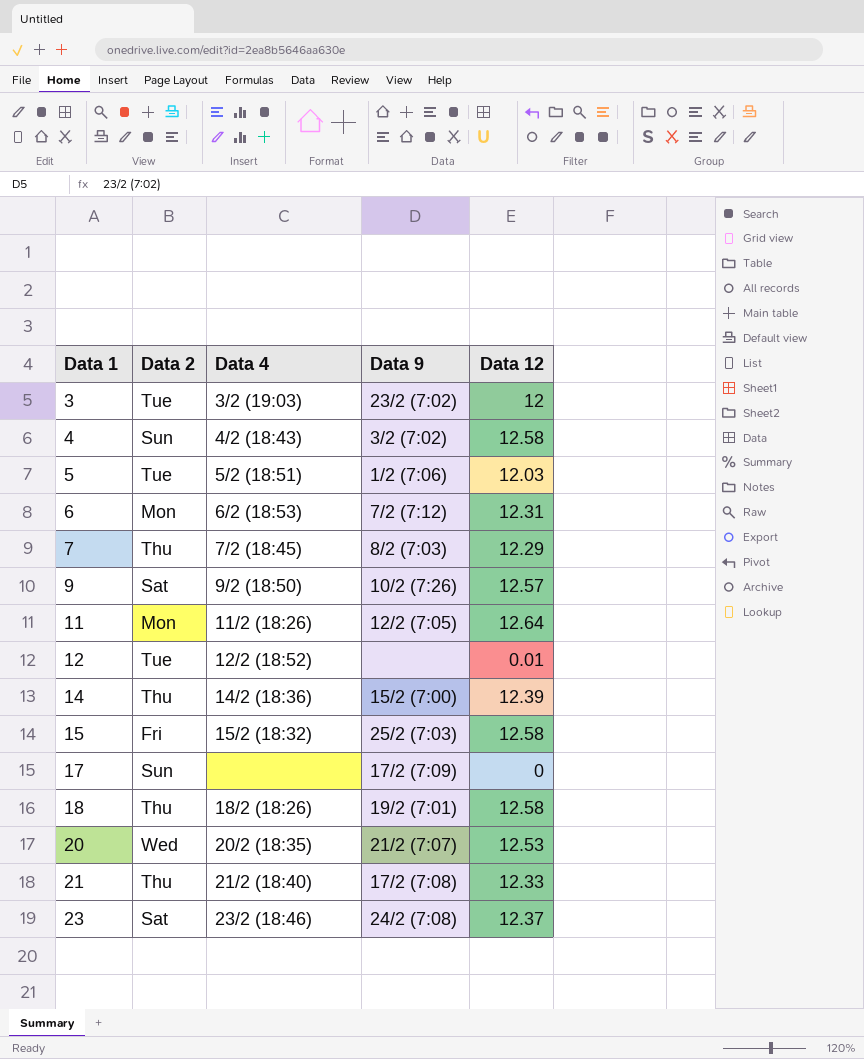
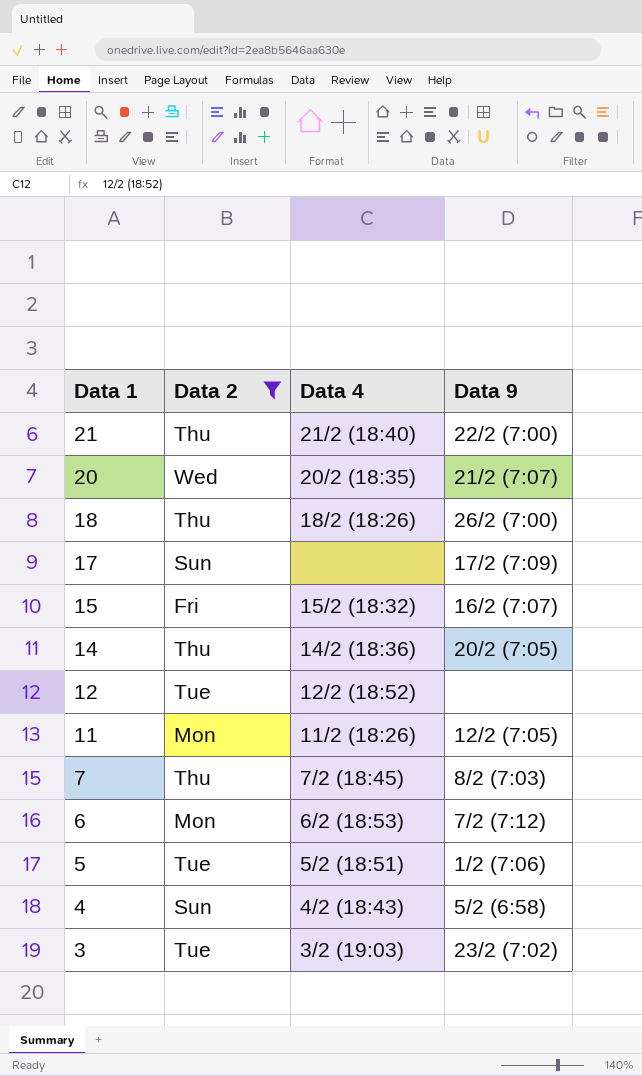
filter: none -> Data 2 != Sat
row order: Data 1 ascending -> Data 1 descending
column Data 12 | position: 5 -> none
21 | Data 9: 17/2 (7:08) -> 22/2 (7:00)
18 | Data 9: 19/2 (7:01) -> 26/2 (7:00)
15 | Data 9: 25/2 (7:03) -> 16/2 (7:07)
14 | Data 9: 15/2 (7:00) -> 20/2 (7:05)
4 | Data 9: 3/2 (7:02) -> 5/2 (6:58)

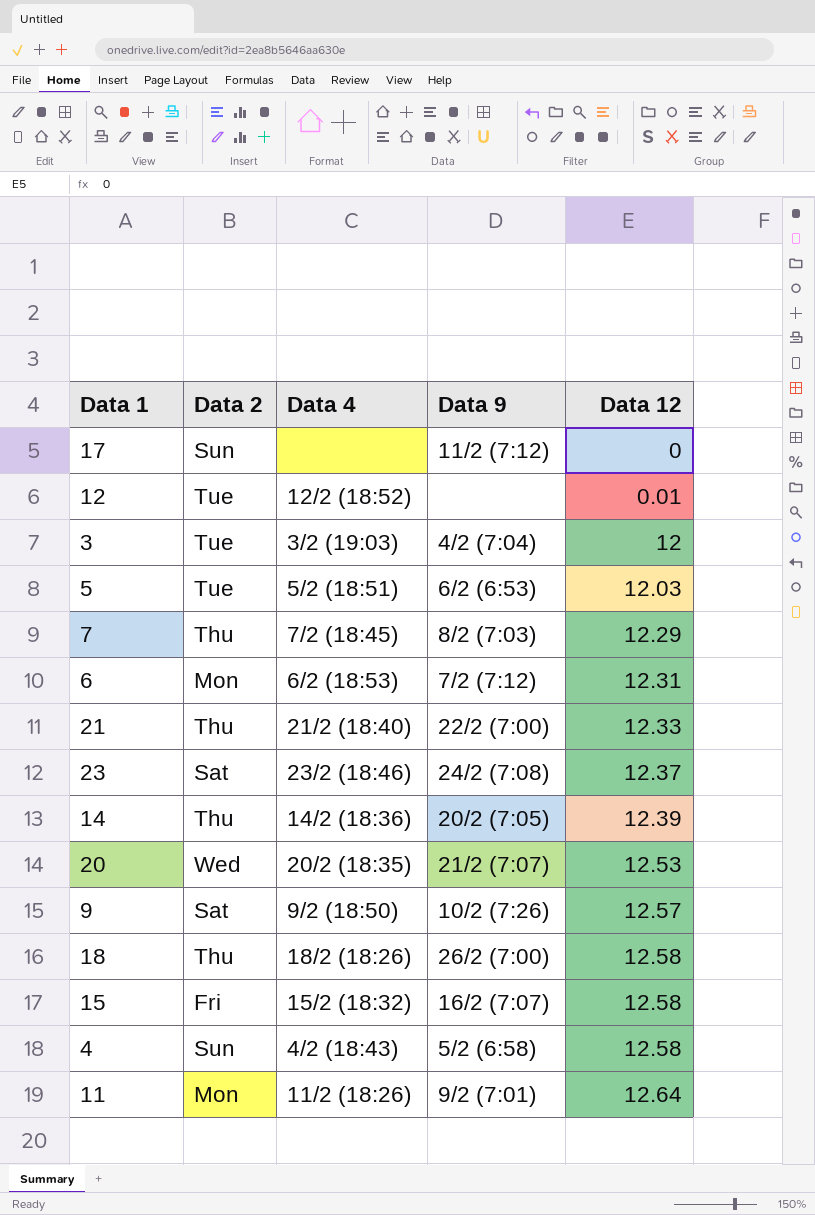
filter: Data 2 != Sat -> none
row order: Data 1 descending -> Data 12 ascending
column Data 12 | position: none -> 5
17 | Data 9: 17/2 (7:09) -> 11/2 (7:12)
3 | Data 9: 23/2 (7:02) -> 4/2 (7:04)
5 | Data 9: 1/2 (7:06) -> 6/2 (6:53)
11 | Data 9: 12/2 (7:05) -> 9/2 (7:01)

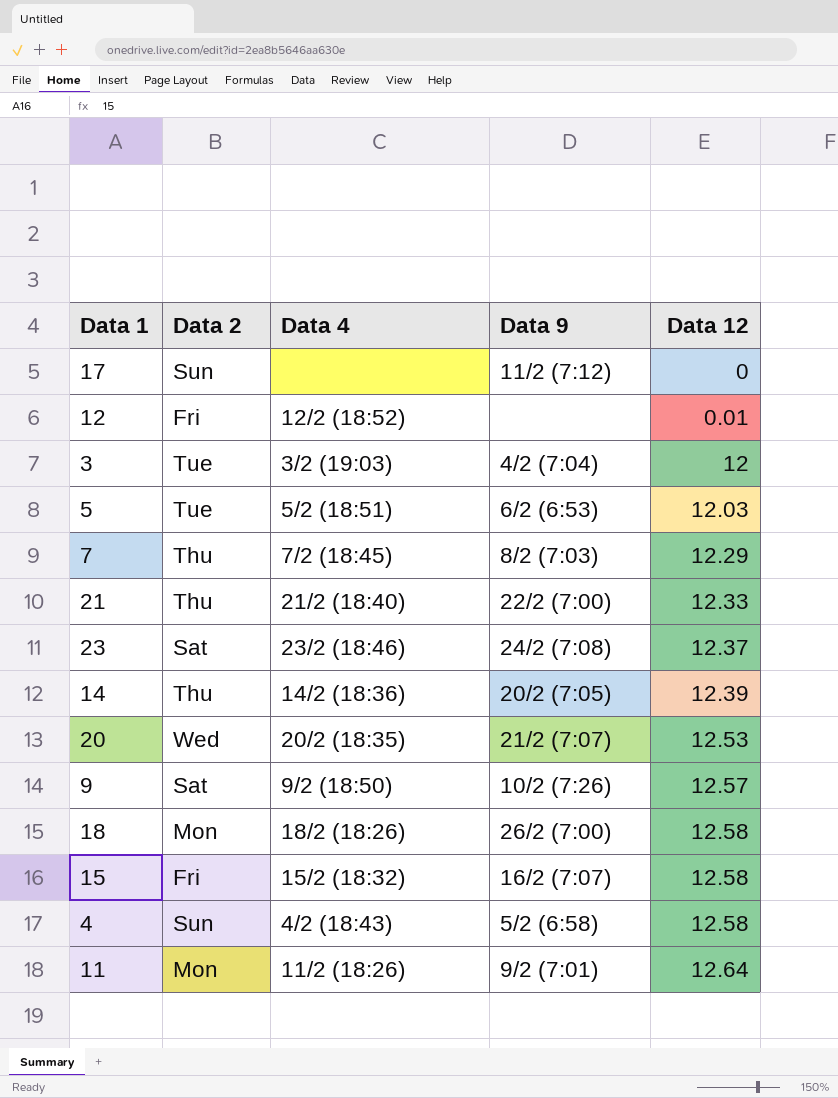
row 6: Mon | 6/2 (18:53) | 7/2 (7:12) | 12.31 -> none
12 | Data 2: Tue -> Fri
18 | Data 2: Thu -> Mon

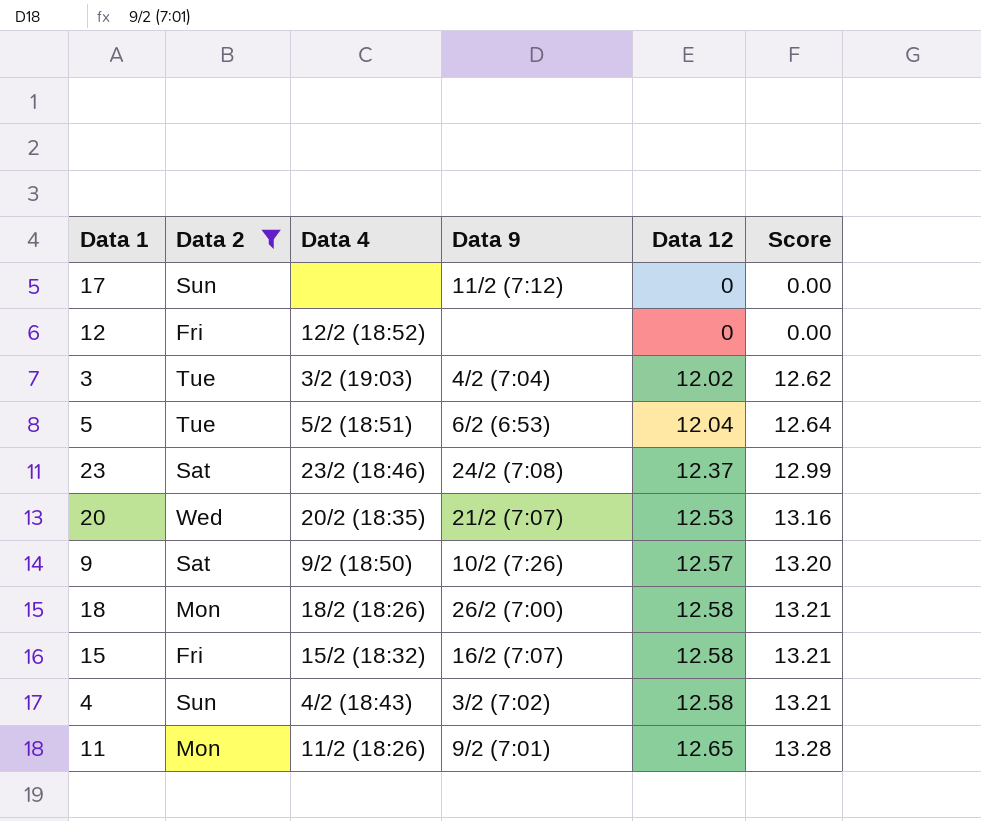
filter: none -> Data 2 != Thu
column Score | formula: none -> [Data 12] * 1.05
12 | Data 12: 0.01 -> 0
3 | Data 12: 12 -> 12.02
5 | Data 12: 12.03 -> 12.04
4 | Data 9: 5/2 (6:58) -> 3/2 (7:02)
11 | Data 12: 12.64 -> 12.65

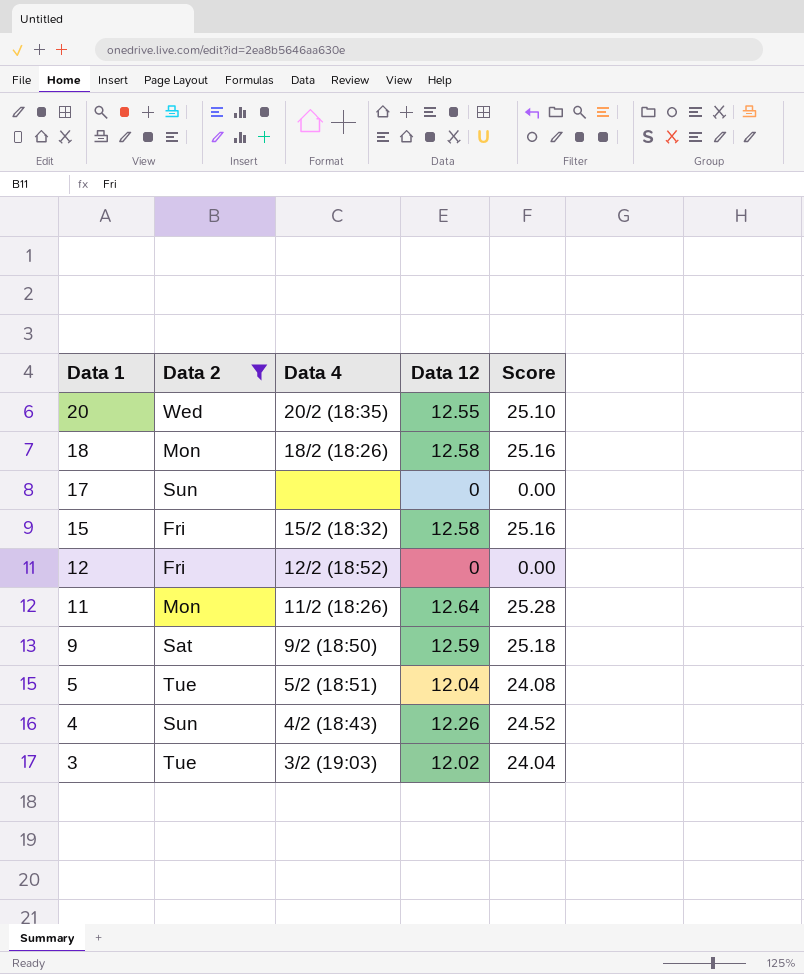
row order: Data 12 ascending -> Data 1 descending
column Data 9 | position: 4 -> none
column Score | formula: [Data 12] * 1.05 -> [Data 12] * 2
row 23: Sat | 23/2 (18:46) | 24/2 (7:08) | 12.37 | 12.99 -> none
20 | Data 12: 12.53 -> 12.55
11 | Data 12: 12.65 -> 12.64
9 | Data 12: 12.57 -> 12.59
4 | Data 12: 12.58 -> 12.26

